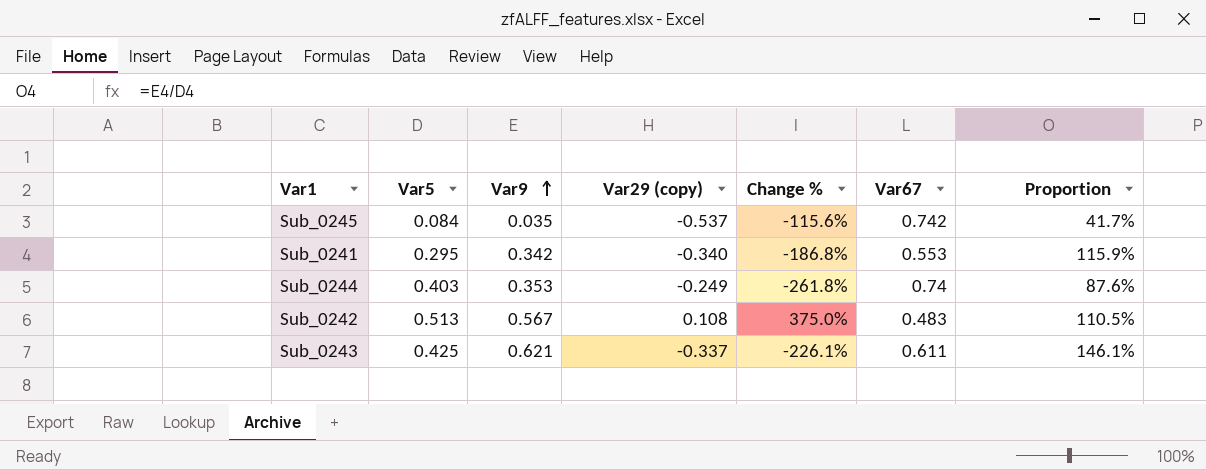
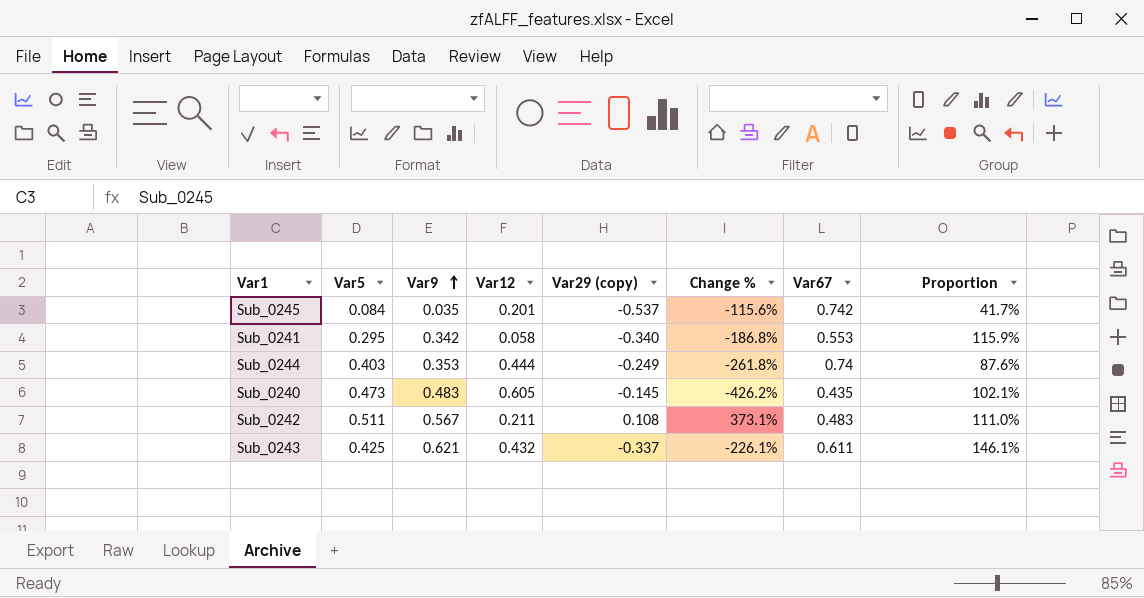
column Var12 | position: none -> 4
row Sub_0240: none -> 0.473 | 0.483 | 0.605 | -0.145 | -426.2% | 0.435 | 102.1%
Sub_0242 | Var5: 0.513 -> 0.511
Sub_0242 | Change %: 375.0% -> 373.1%
Sub_0242 | Proportion: 110.5% -> 111.0%

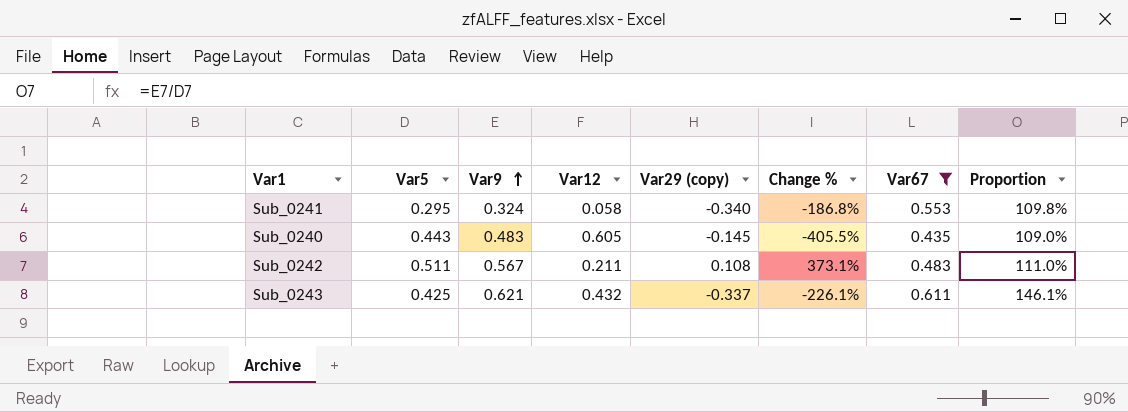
filter: none -> Var67 <= 0.611
Sub_0241 | Var9: 0.342 -> 0.324
Sub_0241 | Proportion: 115.9% -> 109.8%
Sub_0240 | Var5: 0.473 -> 0.443
Sub_0240 | Change %: -426.2% -> -405.5%
Sub_0240 | Proportion: 102.1% -> 109.0%

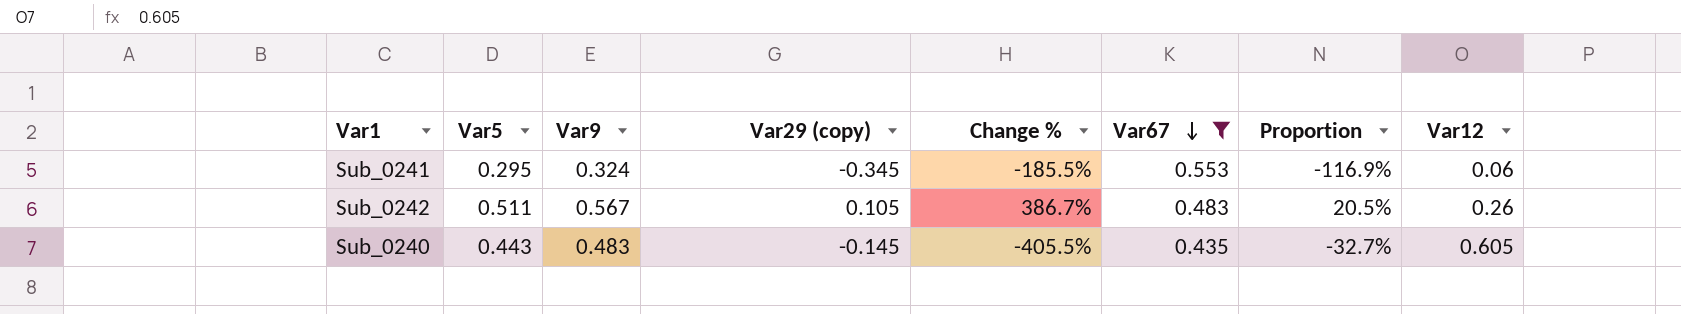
row order: Var9 ascending -> Var67 descending
column Proportion | formula: [Var9] / [Var5] -> [Var29 (copy)] / [Var5]
column Var12 | position: 4 -> 8
row Sub_0243: 0.425 | 0.621 | 0.432 | -0.337 | -226.1% | 0.611 | 146.1% -> none
Sub_0241 | Var29 (copy): -0.340 -> -0.345
Sub_0241 | Change %: -186.8% -> -185.5%
Sub_0241 | Var12: 0.058 -> 0.06
Sub_0242 | Var29 (copy): 0.108 -> 0.105
Sub_0242 | Change %: 373.1% -> 386.7%
Sub_0242 | Var12: 0.211 -> 0.26

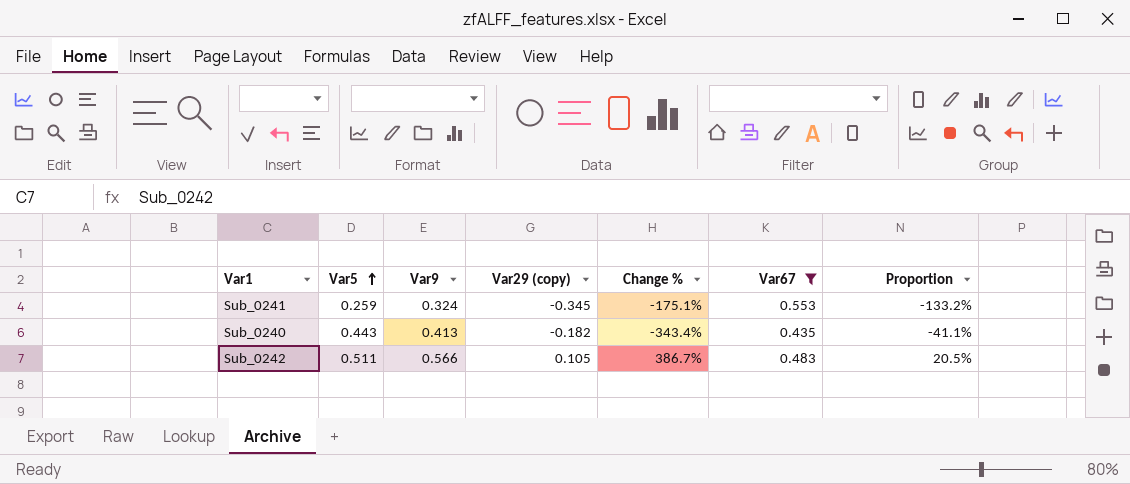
row order: Var67 descending -> Var5 ascending
column Var12 | position: 8 -> none
Sub_0241 | Var5: 0.295 -> 0.259
Sub_0241 | Change %: -185.5% -> -175.1%
Sub_0241 | Proportion: -116.9% -> -133.2%
Sub_0240 | Var9: 0.483 -> 0.413
Sub_0240 | Var29 (copy): -0.145 -> -0.182
Sub_0240 | Change %: -405.5% -> -343.4%
Sub_0240 | Proportion: -32.7% -> -41.1%
Sub_0242 | Var9: 0.567 -> 0.566

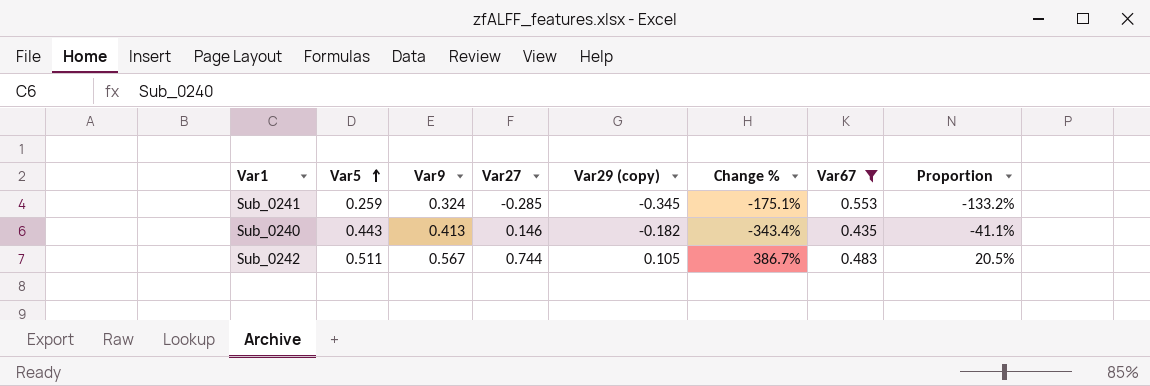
column Var27 | position: none -> 4
Sub_0242 | Var9: 0.566 -> 0.567

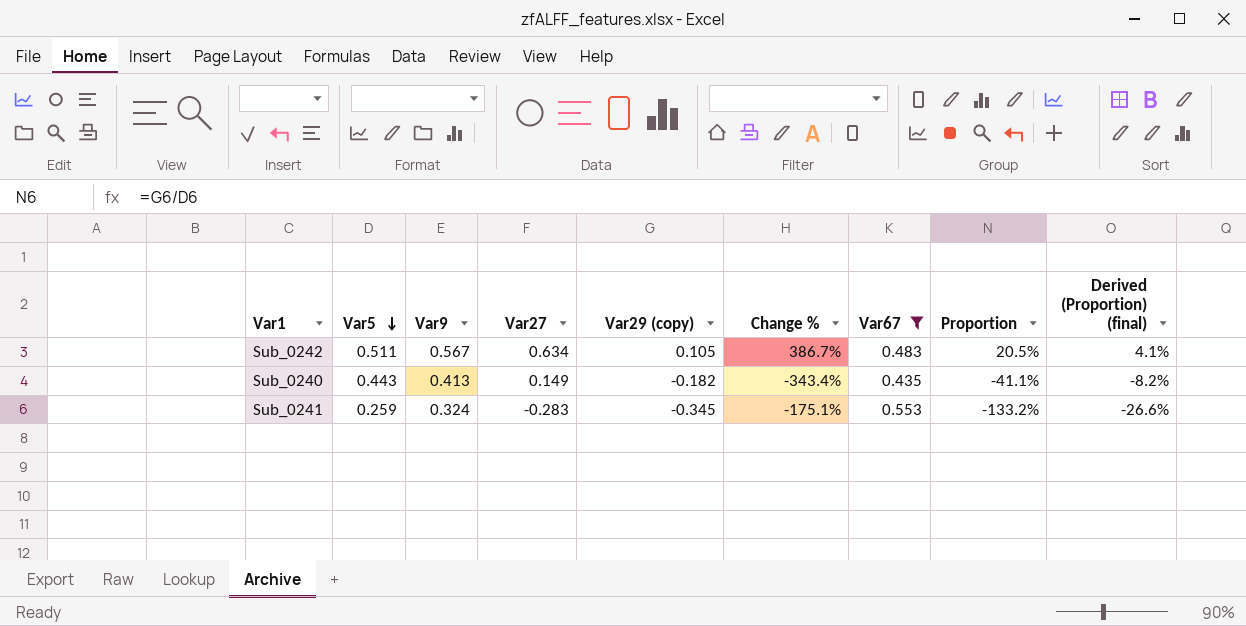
row order: Var5 ascending -> Var5 descending
column Derived (Proportion) (final) | formula: none -> [Proportion] * 0.2
Sub_0242 | Var27: 0.744 -> 0.634
Sub_0240 | Var27: 0.146 -> 0.149
Sub_0241 | Var27: -0.285 -> -0.283

